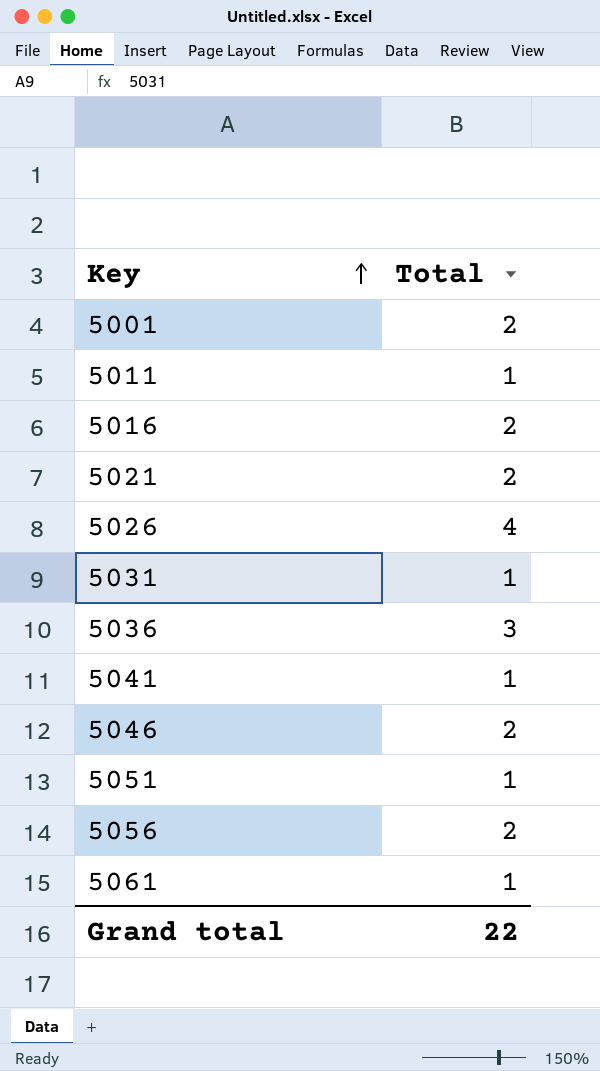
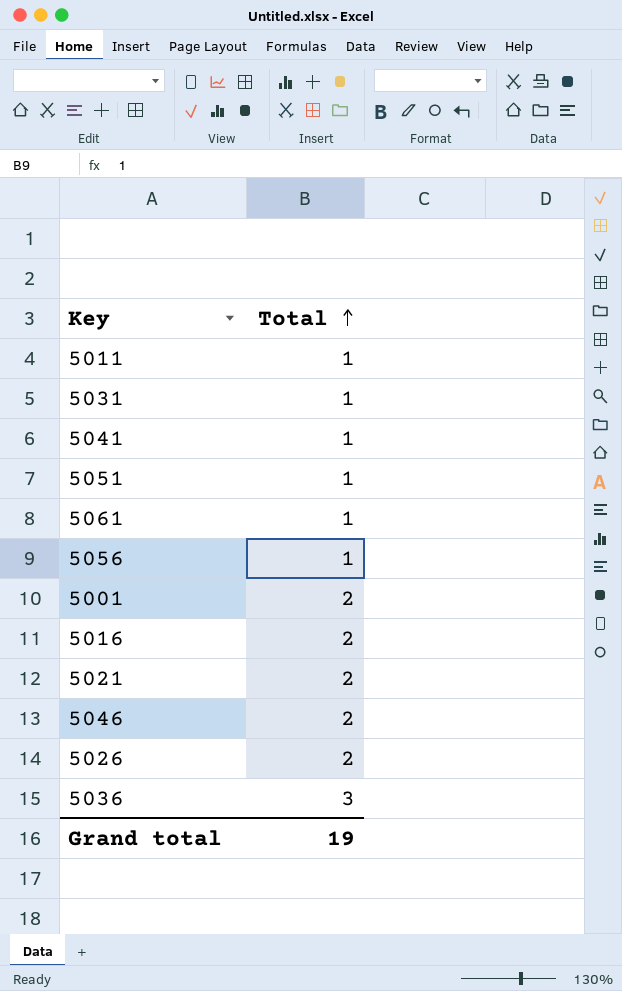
row order: Key ascending -> Total ascending
5056 | Total: 2 -> 1
5026 | Total: 4 -> 2
Grand total | Total: 22 -> 19

